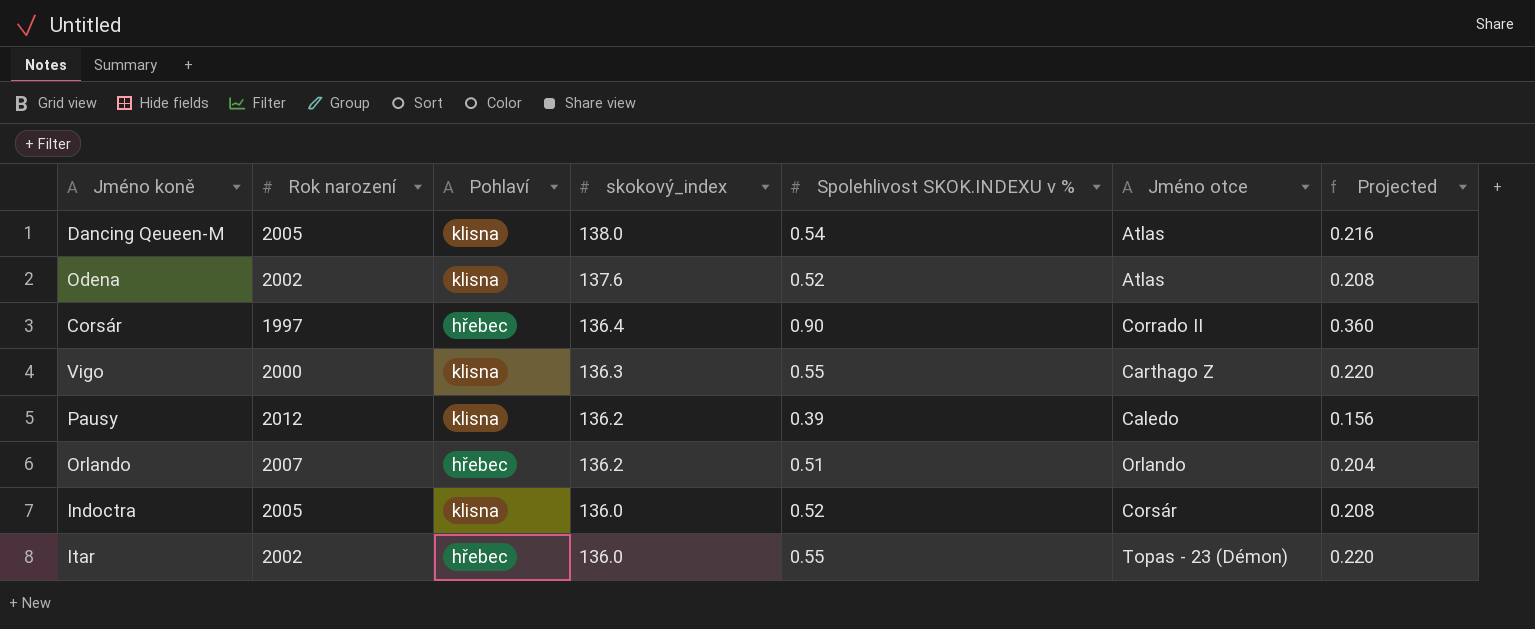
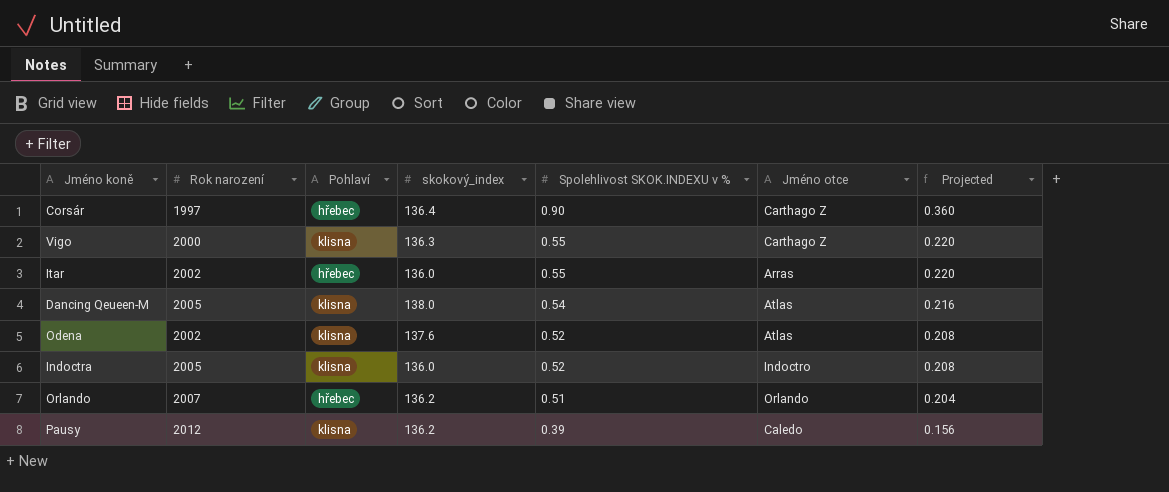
row order: skokový_index descending -> Spolehlivost SKOK.INDEXU v % descending
Corsár | Jméno otce: Corrado II -> Carthago Z
Itar | Jméno otce: Topas - 23 (Démon) -> Arras
Indoctra | Jméno otce: Corsár -> Indoctro

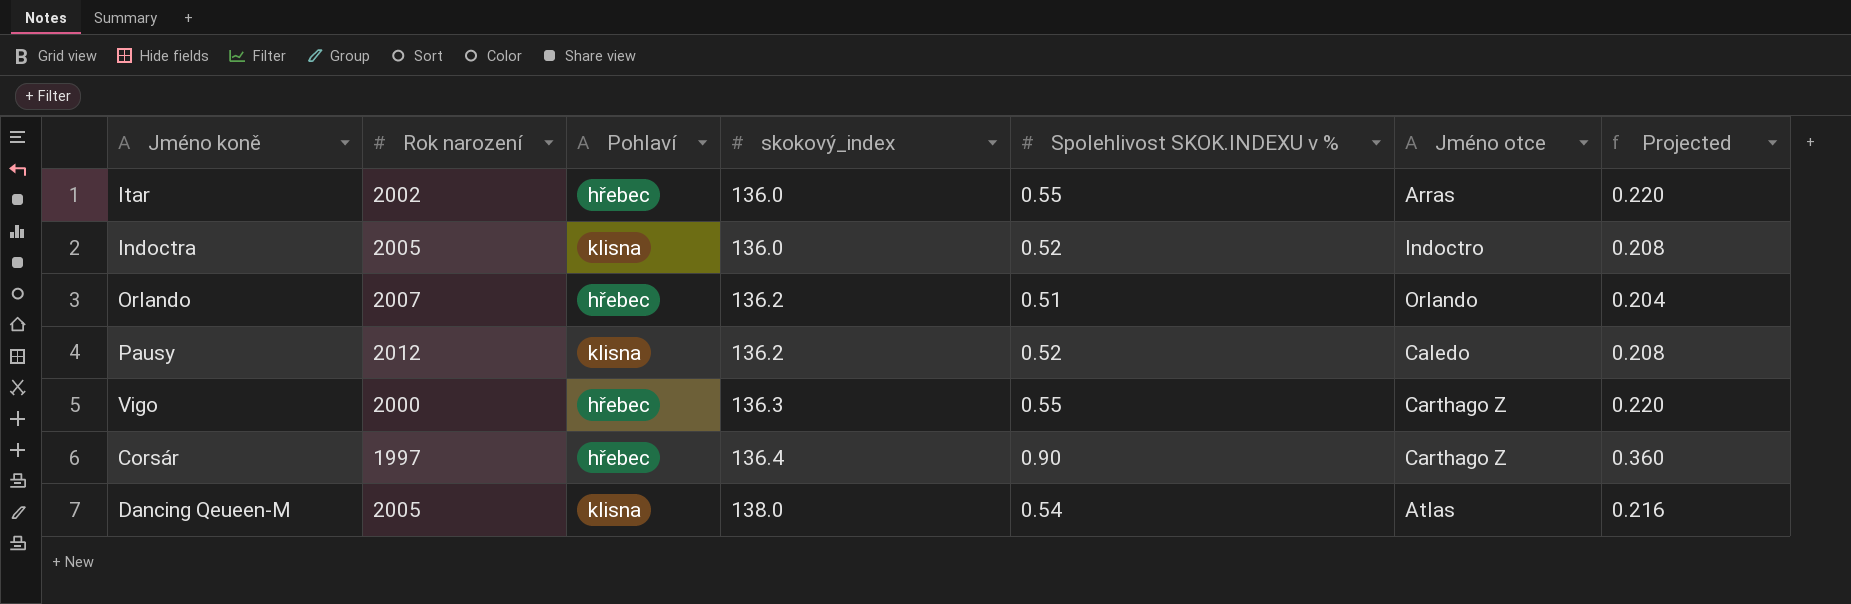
row order: Spolehlivost SKOK.INDEXU v % descending -> skokový_index ascending
row Odena: 2002 | klisna | 137.6 | 0.52 | Atlas | 0.208 -> none
Pausy | Spolehlivost SKOK.INDEXU v %: 0.39 -> 0.52
Pausy | Projected: 0.156 -> 0.208
Vigo | Pohlaví: klisna -> hřebec

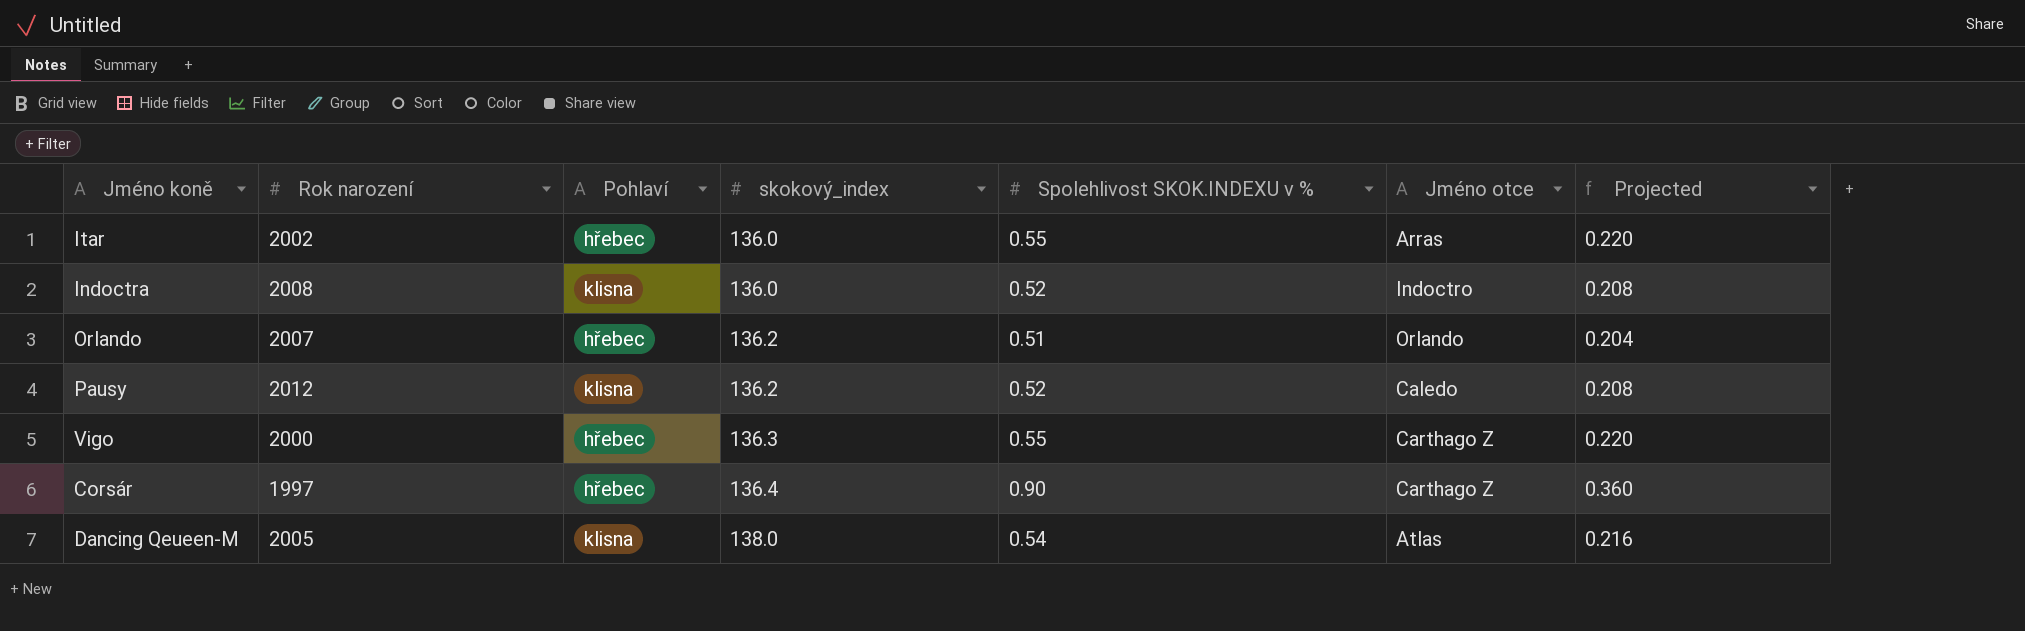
Indoctra | Rok narození: 2005 -> 2008

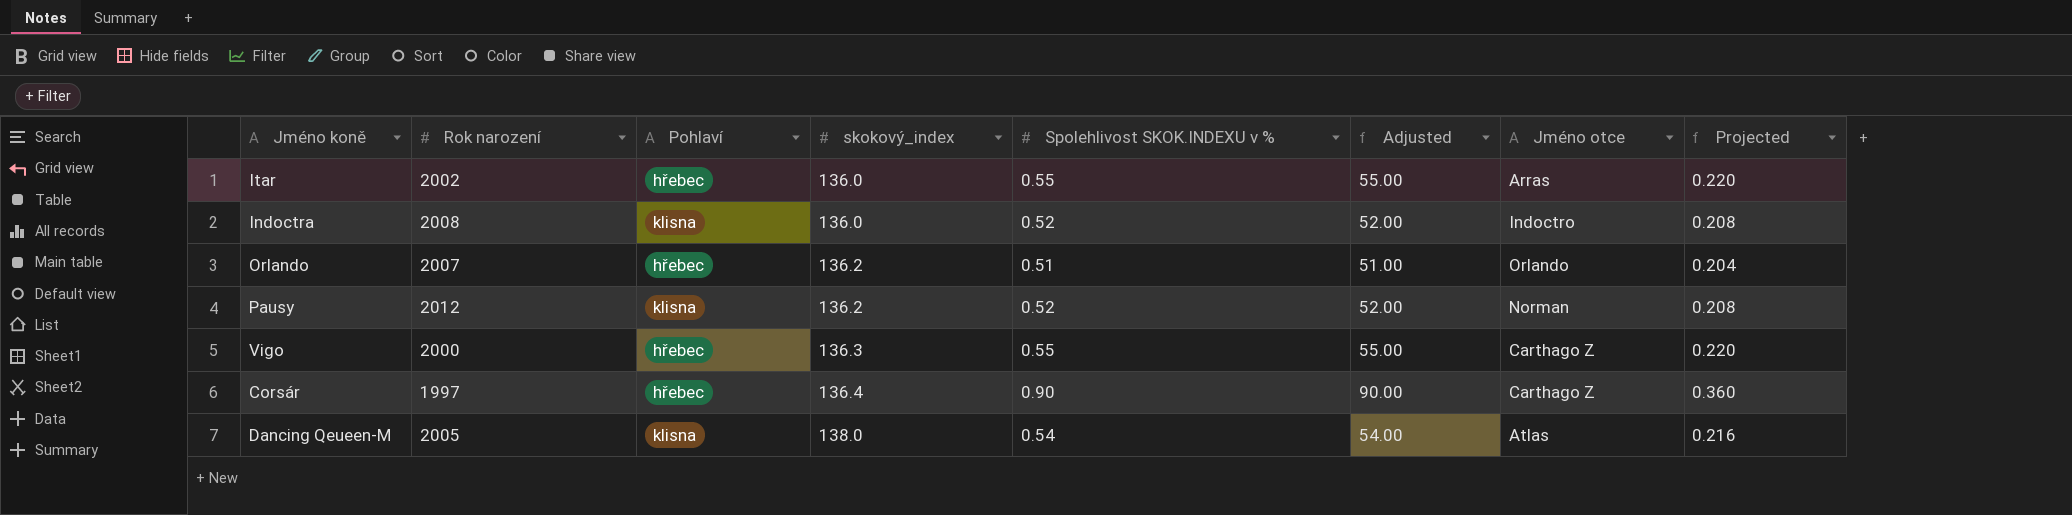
column Adjusted | formula: none -> [Spolehlivost SKOK.INDEXU v %] * 100
Pausy | Jméno otce: Caledo -> Norman

